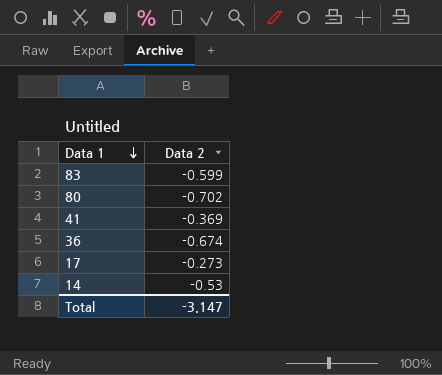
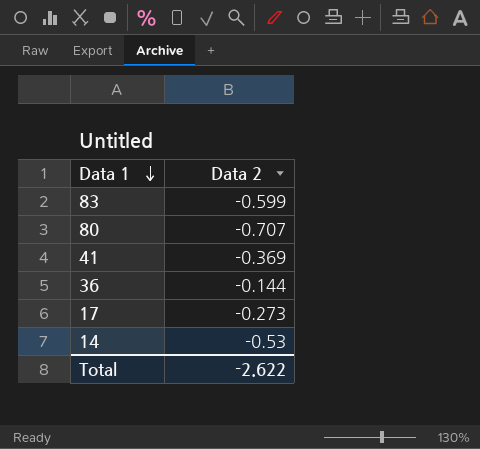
80 | Data 2: -0.702 -> -0.707
36 | Data 2: -0.674 -> -0.144
Total | Data 2: -3.147 -> -2.622

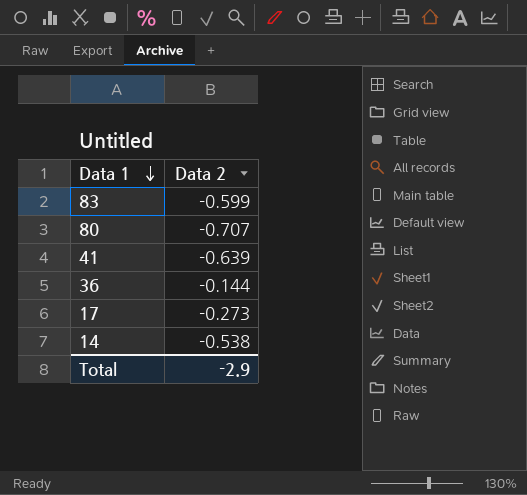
41 | Data 2: -0.369 -> -0.639
14 | Data 2: -0.53 -> -0.538
Total | Data 2: -2.622 -> -2.9

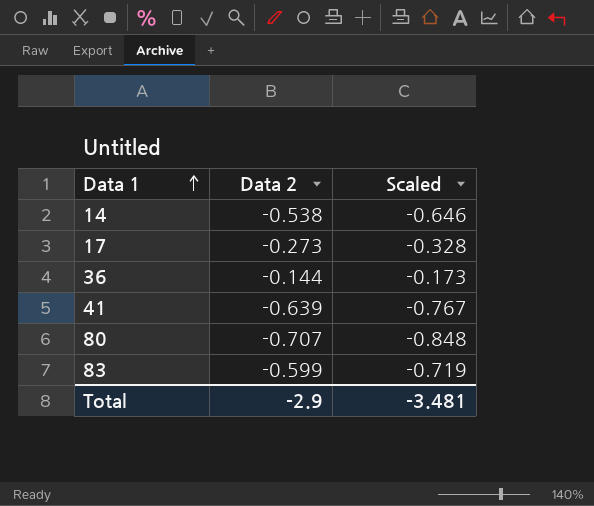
row order: Data 1 descending -> Data 1 ascending
column Scaled | formula: none -> [Data 2] * 1.2

